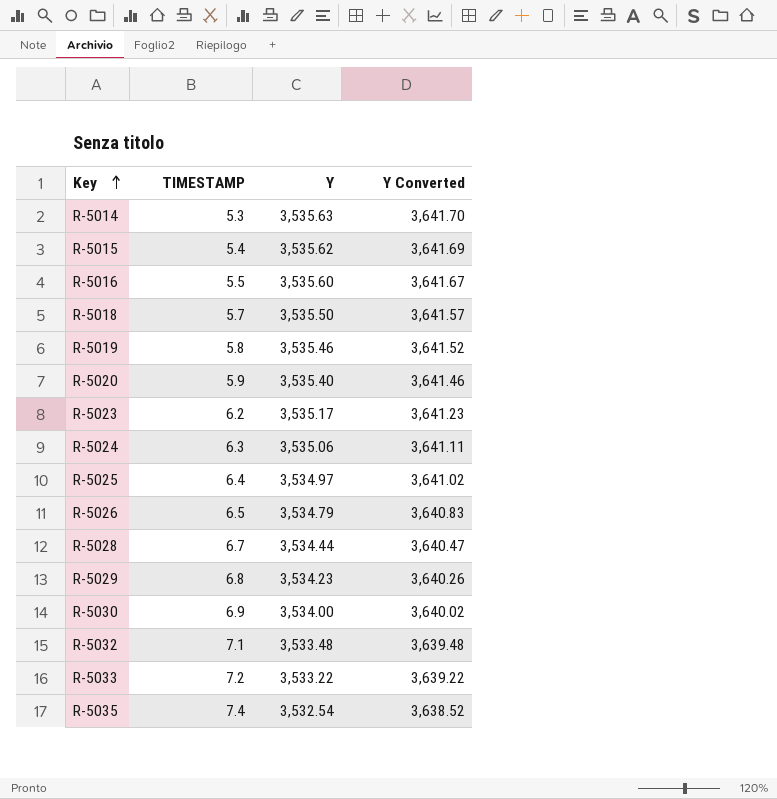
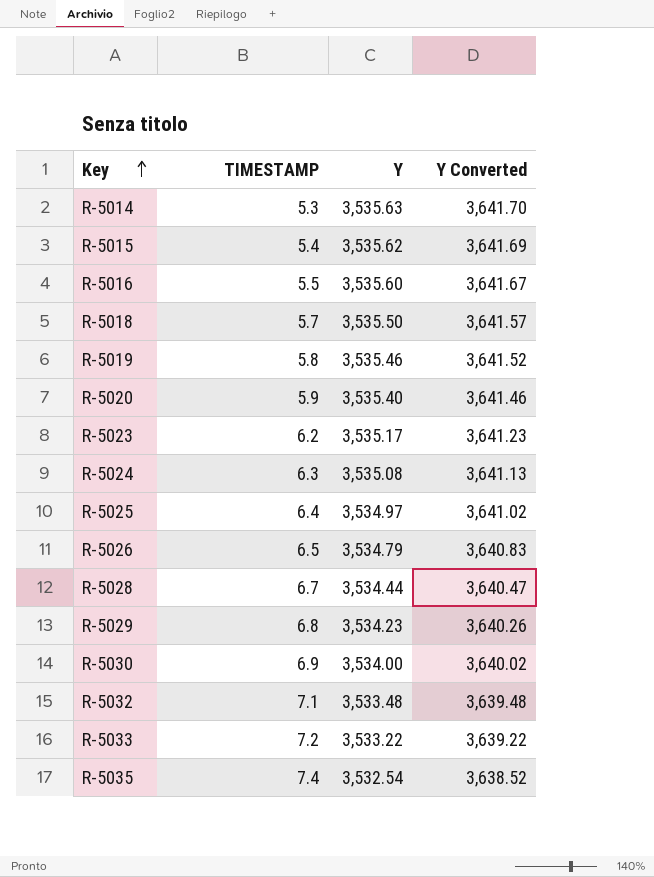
R-5024 | Y: 3,535.06 -> 3,535.08
R-5024 | Y Converted: 3,641.11 -> 3,641.13

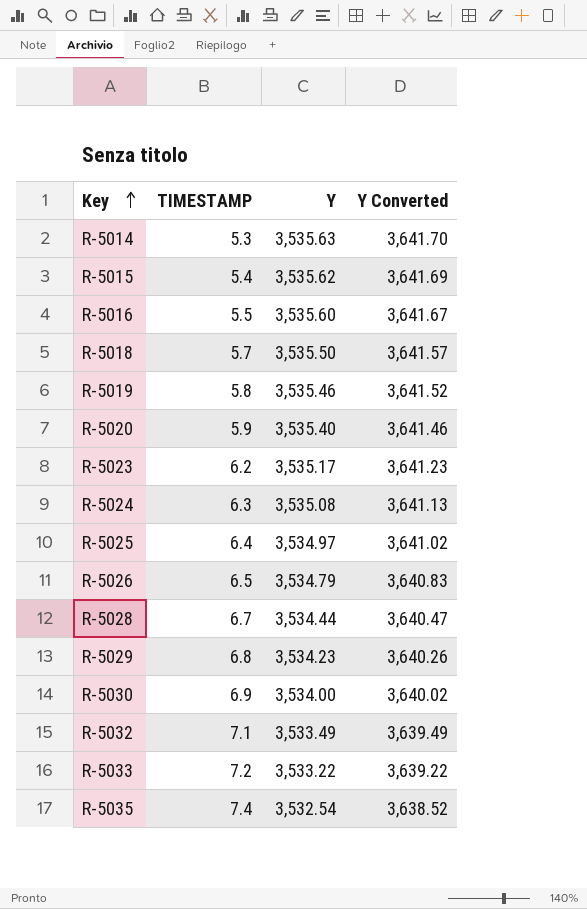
R-5032 | Y: 3,533.48 -> 3,533.49
R-5032 | Y Converted: 3,639.48 -> 3,639.49

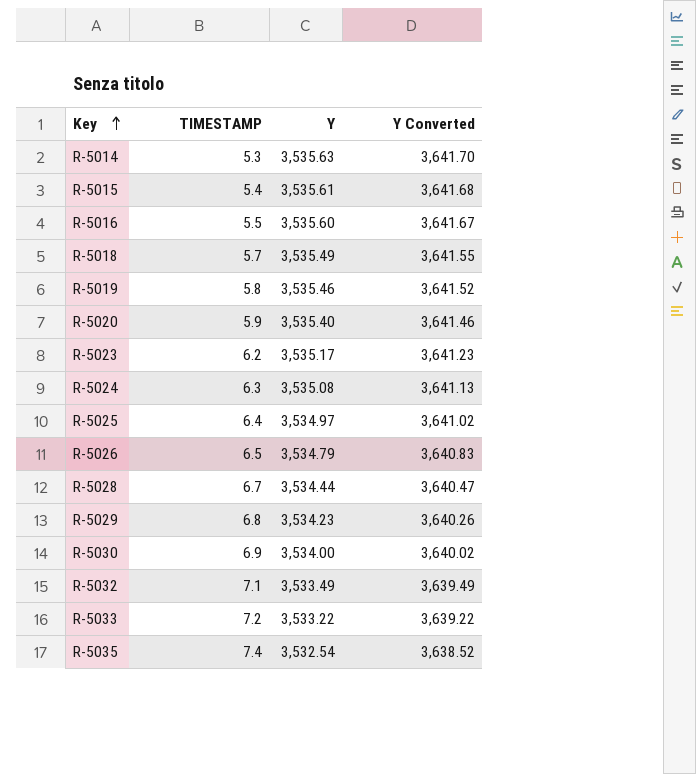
R-5015 | Y: 3,535.62 -> 3,535.61
R-5015 | Y Converted: 3,641.69 -> 3,641.68
R-5018 | Y: 3,535.50 -> 3,535.49
R-5018 | Y Converted: 3,641.57 -> 3,641.55

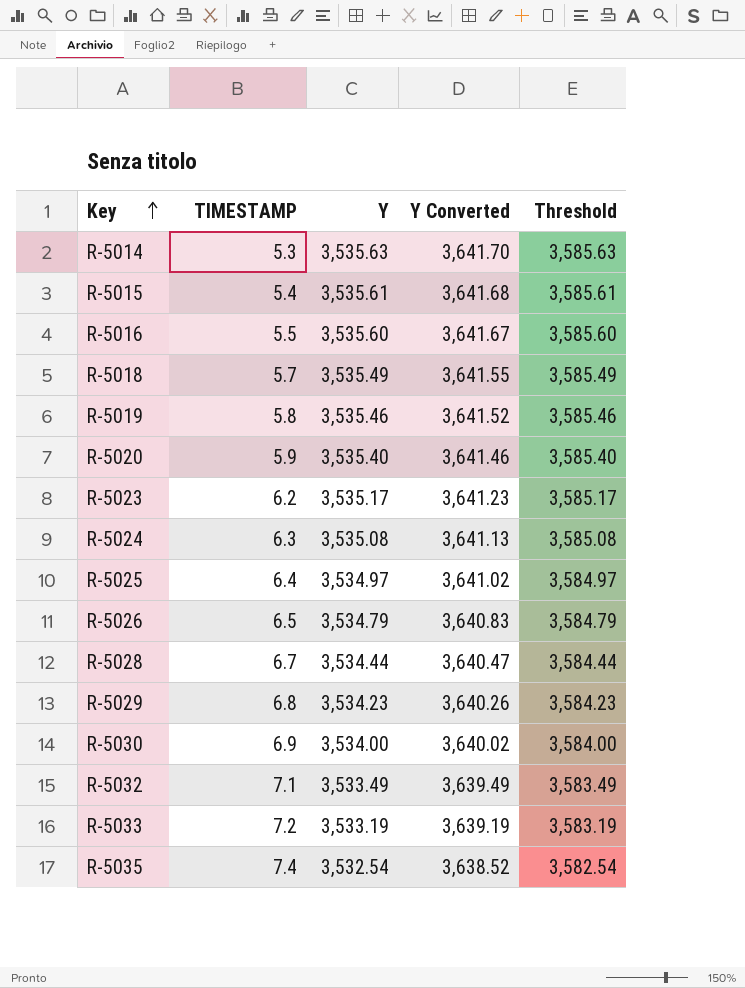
column Threshold | formula: none -> [Y] + 50
R-5033 | Y: 3,533.22 -> 3,533.19
R-5033 | Y Converted: 3,639.22 -> 3,639.19

